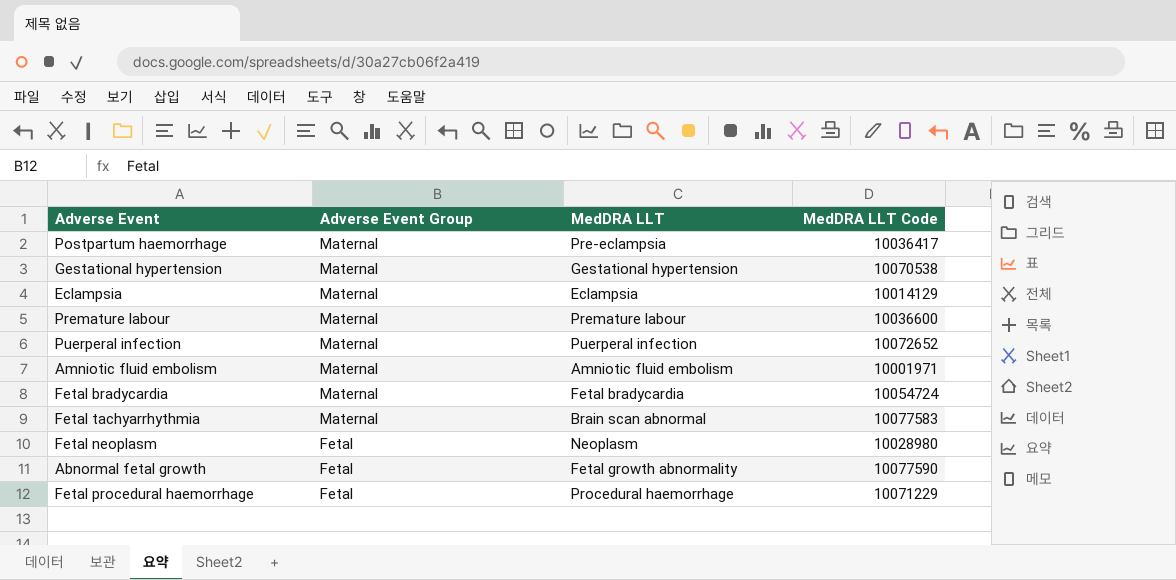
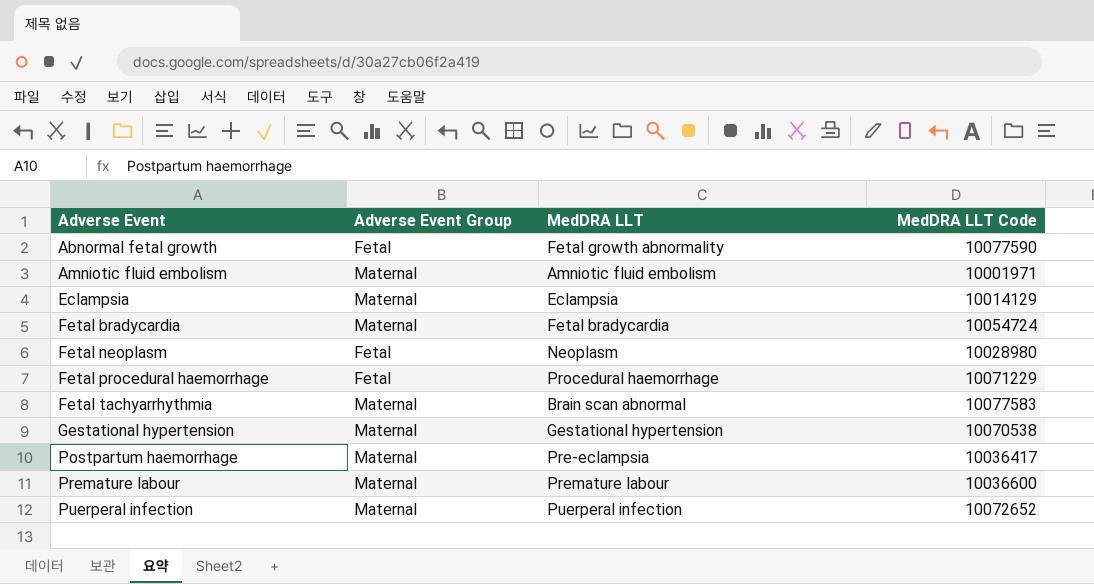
row order: Adverse Event Group descending -> Adverse Event ascending

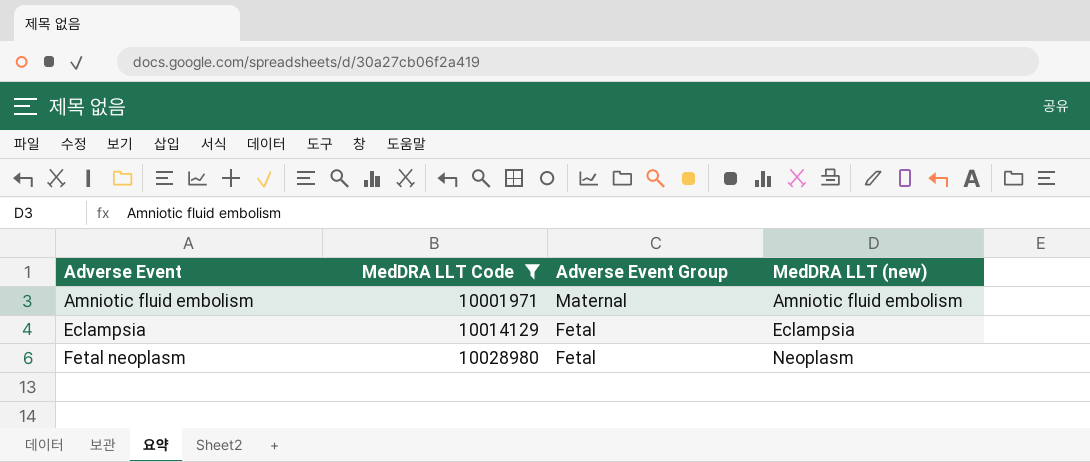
filter: none -> MedDRA LLT Code <= 10028980
column MedDRA LLT Code | position: 4 -> 2
column name: MedDRA LLT -> MedDRA LLT (new)
Eclampsia | Adverse Event Group: Maternal -> Fetal

